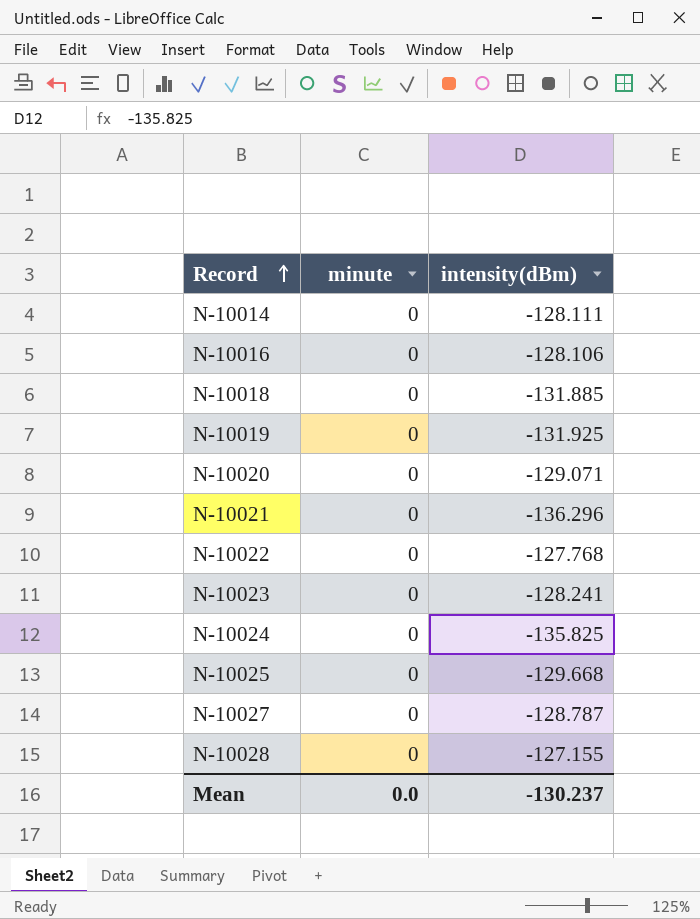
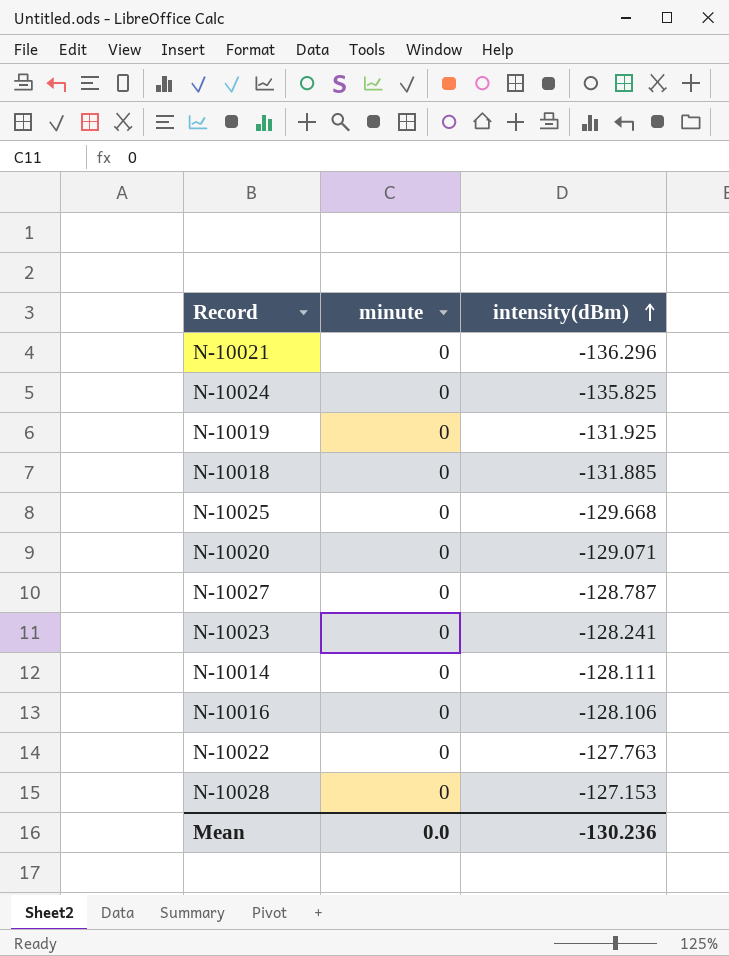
row order: Record ascending -> intensity(dBm) ascending
N-10022 | intensity(dBm): -127.768 -> -127.763
N-10028 | intensity(dBm): -127.155 -> -127.153
Mean | intensity(dBm): -130.237 -> -130.236

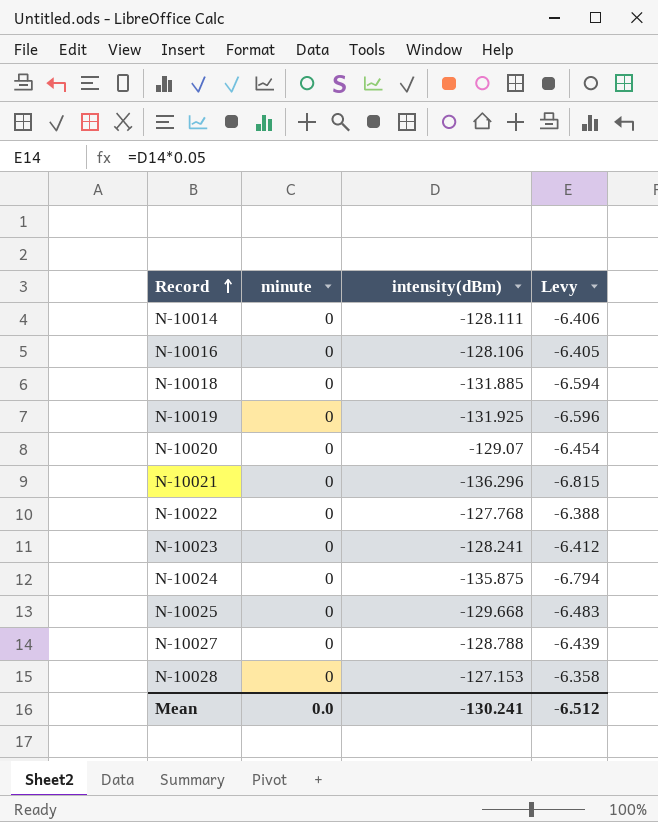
row order: intensity(dBm) ascending -> Record ascending
column Levy | formula: none -> [intensity(dBm)] * 0.05
N-10020 | intensity(dBm): -129.071 -> -129.07
N-10022 | intensity(dBm): -127.763 -> -127.768
N-10024 | intensity(dBm): -135.825 -> -135.875
N-10027 | intensity(dBm): -128.787 -> -128.788
Mean | intensity(dBm): -130.236 -> -130.241

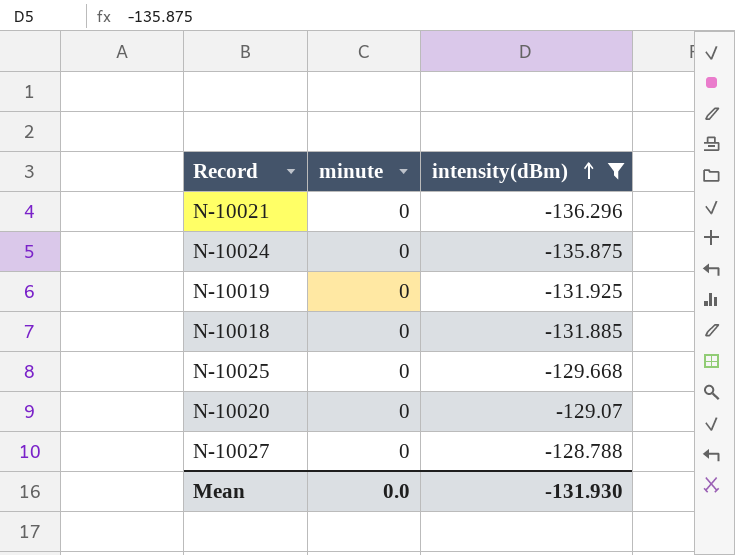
filter: none -> intensity(dBm) <= -128.788
row order: Record ascending -> intensity(dBm) ascending
column Levy | formula: [intensity(dBm)] * 0.05 -> none
Mean | intensity(dBm): -130.241 -> -131.930

